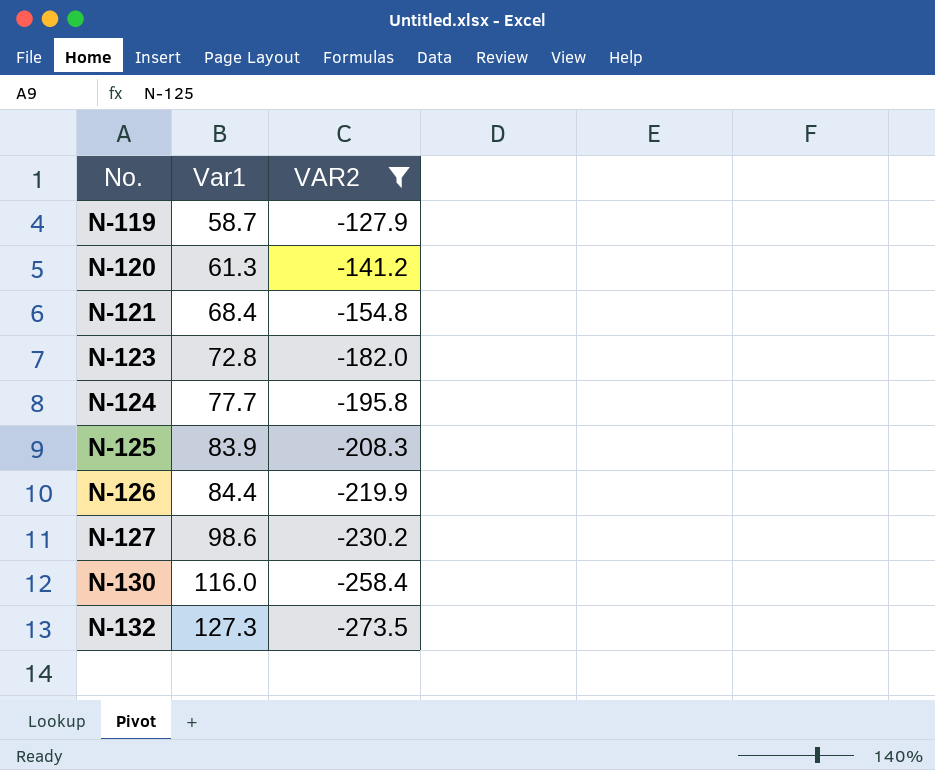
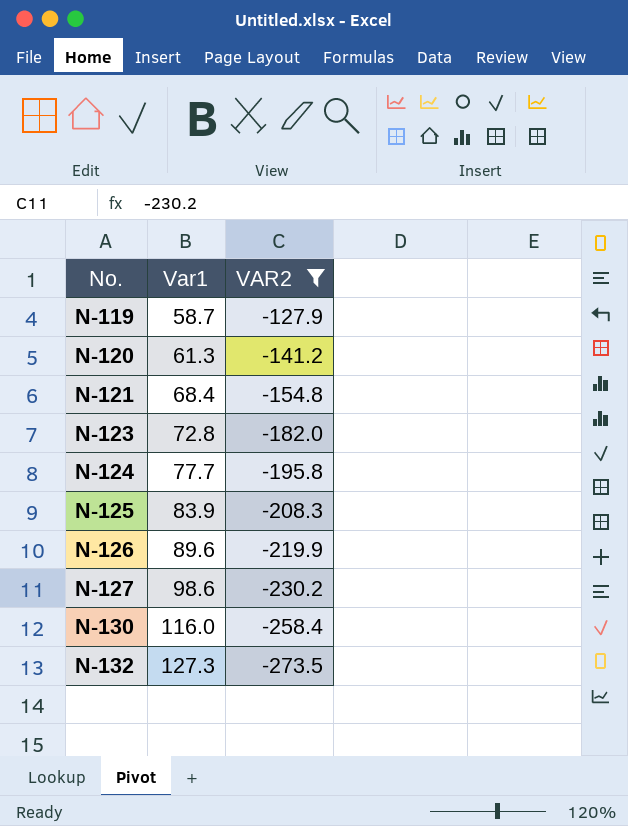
N-126 | Var1: 84.4 -> 89.6

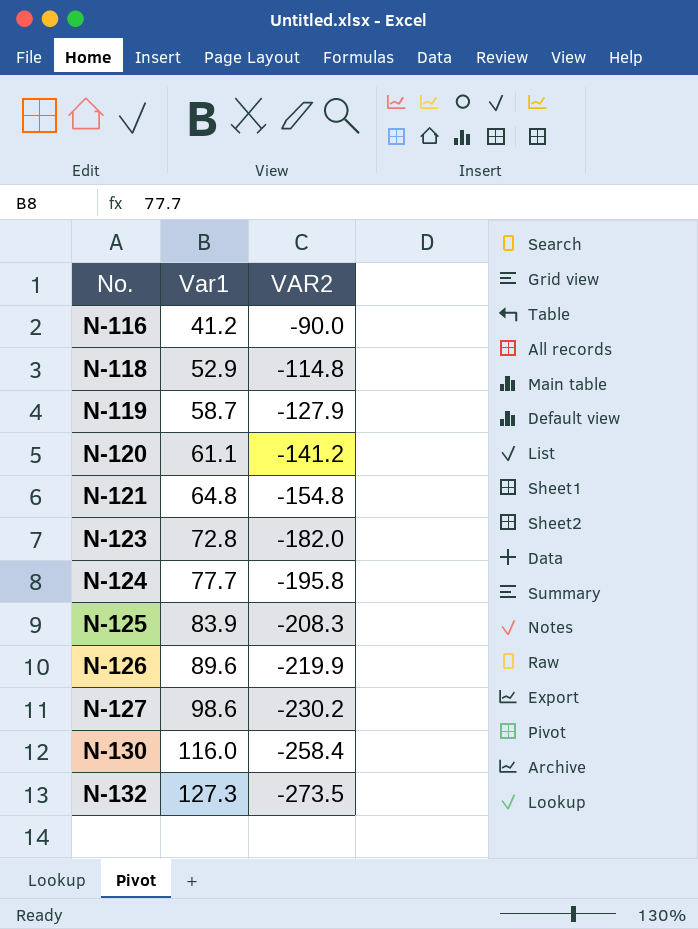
filter: VAR2 <= -127.9 -> none
N-120 | Var1: 61.3 -> 61.1
N-121 | Var1: 68.4 -> 64.8

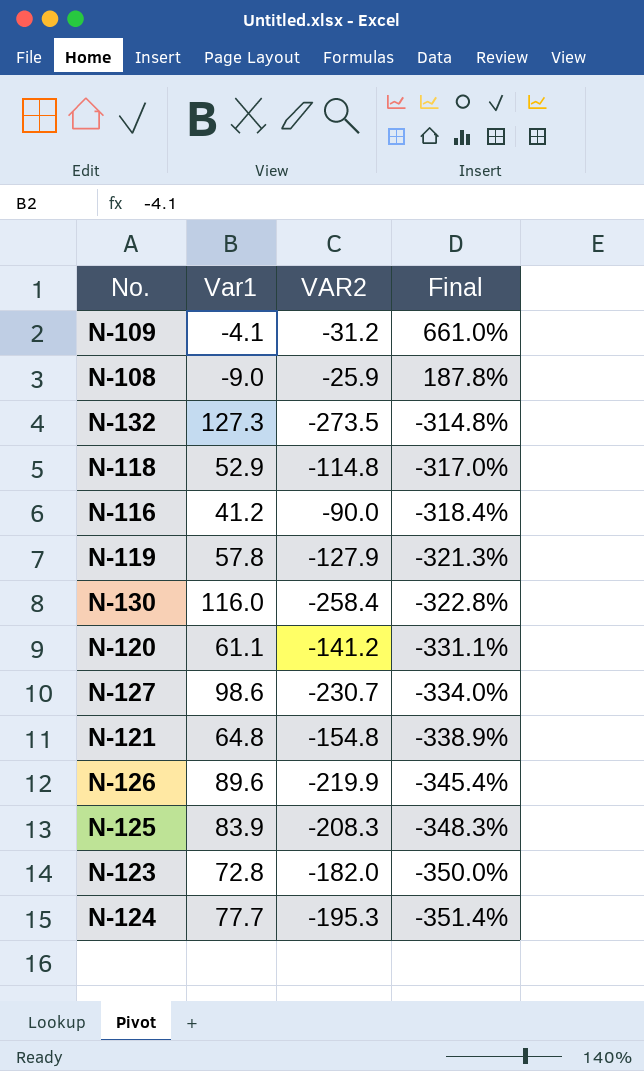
row order: No. ascending -> Final descending
column Final | formula: none -> ([VAR2] - [Var1]) / [Var1]
row N-109: none -> -4.1 | -31.2 | 661.0%
row N-108: none -> -9.0 | -25.9 | 187.8%
N-119 | Var1: 58.7 -> 57.8
N-127 | VAR2: -230.2 -> -230.7
N-124 | VAR2: -195.8 -> -195.3

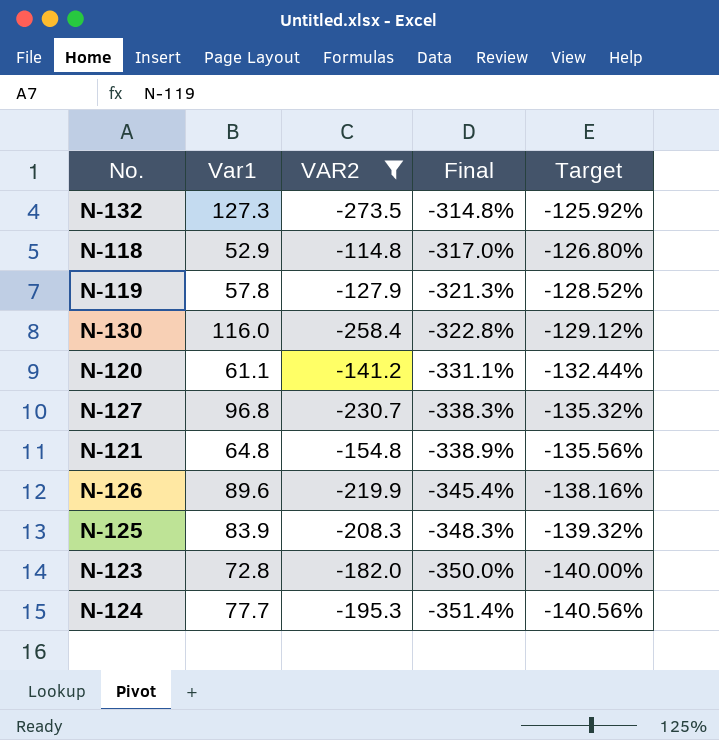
filter: none -> VAR2 <= -114.8
column Target | formula: none -> [Final] * 0.4
N-127 | Var1: 98.6 -> 96.8
N-127 | Final: -334.0% -> -338.3%

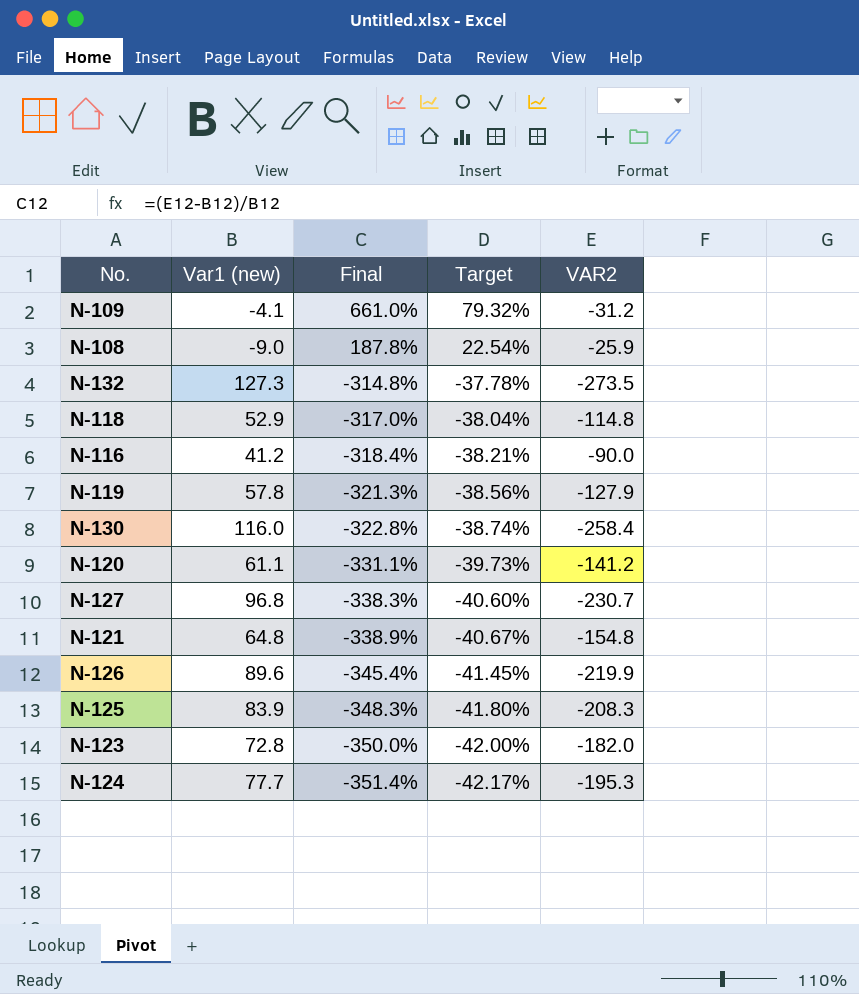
filter: VAR2 <= -114.8 -> none
column name: Var1 -> Var1 (new)
column Target | formula: [Final] * 0.4 -> [Final] * 0.12
column VAR2 | position: 3 -> 5

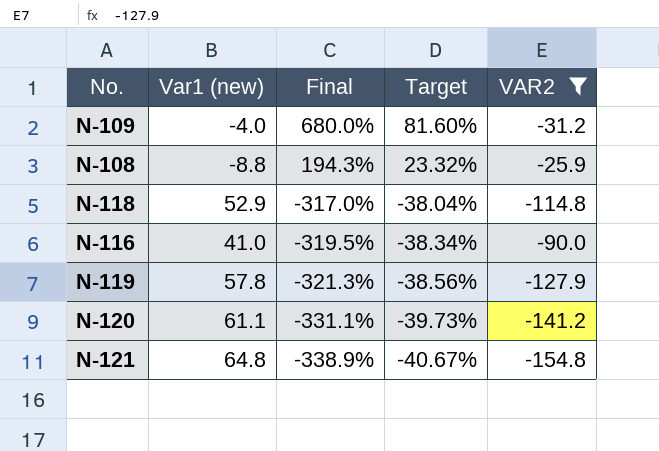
filter: none -> VAR2 >= -154.8
N-109 | Var1 (new): -4.1 -> -4.0
N-109 | Final: 661.0% -> 680.0%
N-109 | Target: 79.32% -> 81.60%
N-108 | Var1 (new): -9.0 -> -8.8
N-108 | Final: 187.8% -> 194.3%
N-108 | Target: 22.54% -> 23.32%
N-116 | Var1 (new): 41.2 -> 41.0
N-116 | Final: -318.4% -> -319.5%
N-116 | Target: -38.21% -> -38.34%

